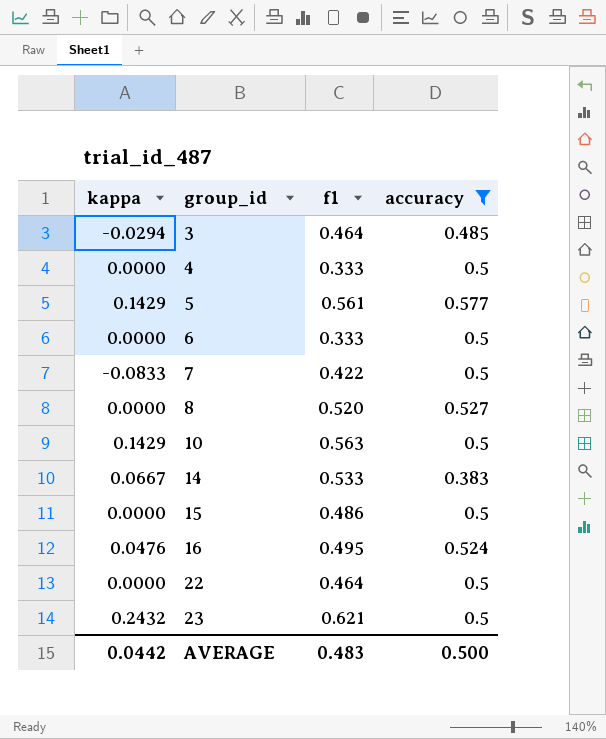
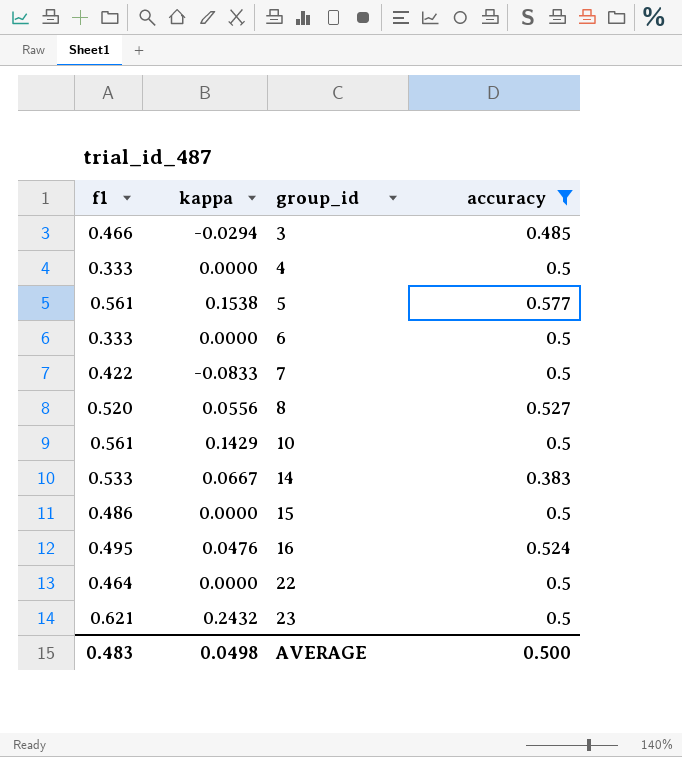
column f1 | position: 3 -> 1
3 | f1: 0.464 -> 0.466
5 | kappa: 0.1429 -> 0.1538
8 | kappa: 0.0000 -> 0.0556
10 | f1: 0.563 -> 0.561
AVERAGE | kappa: 0.0442 -> 0.0498

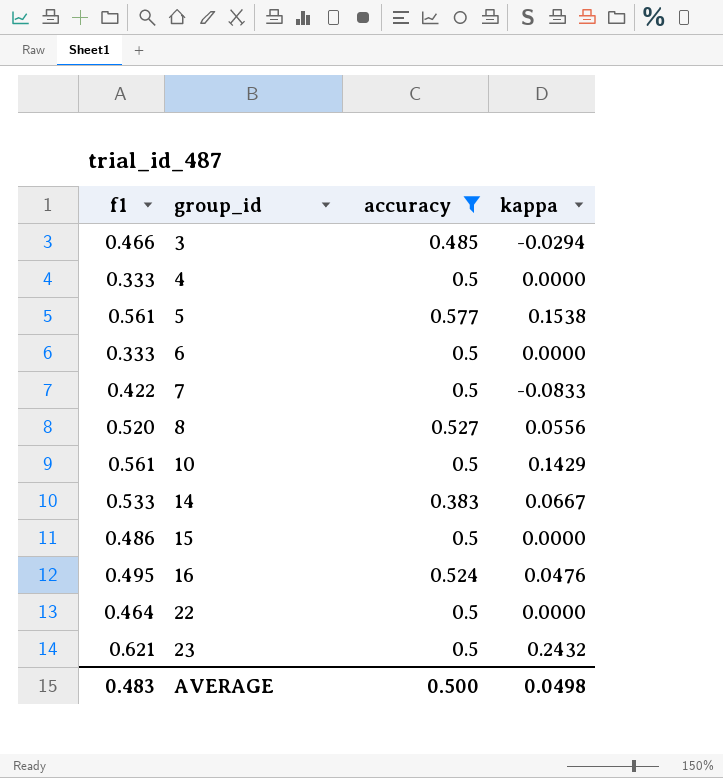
column kappa | position: 2 -> 4

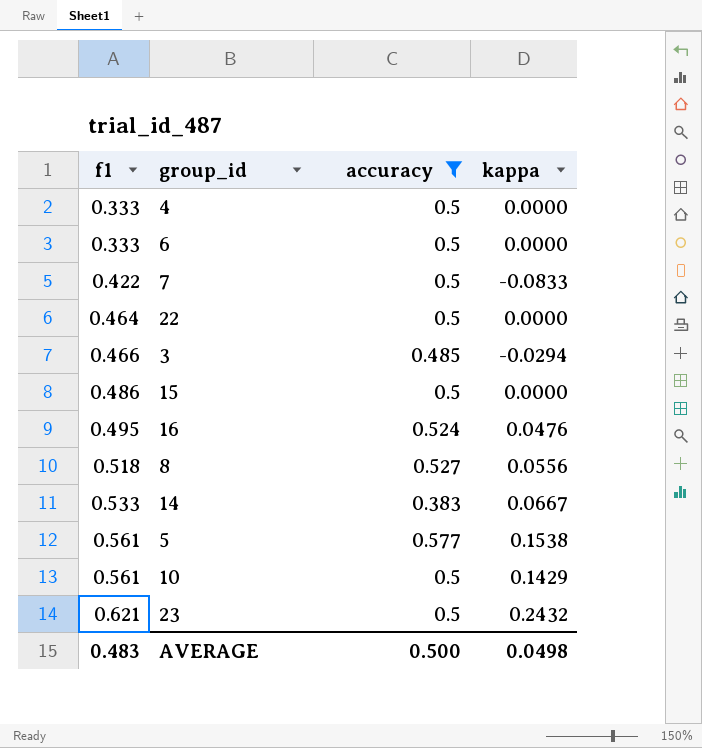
row order: group_id ascending -> f1 ascending
8 | f1: 0.520 -> 0.518

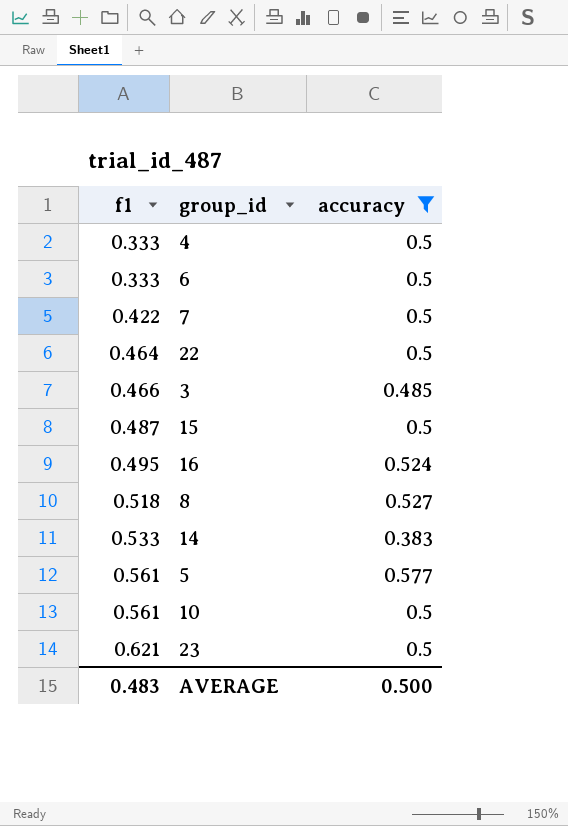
column kappa | position: 4 -> none
15 | f1: 0.486 -> 0.487

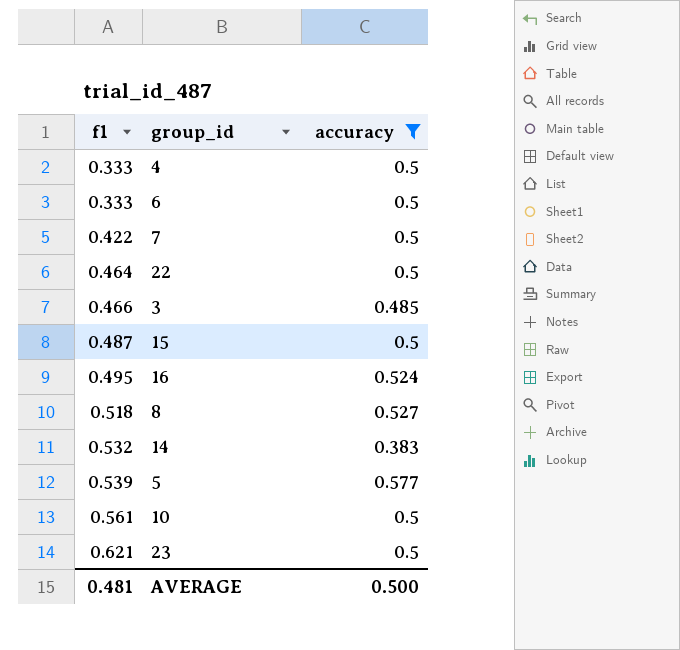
14 | f1: 0.533 -> 0.532
5 | f1: 0.561 -> 0.539
AVERAGE | f1: 0.483 -> 0.481

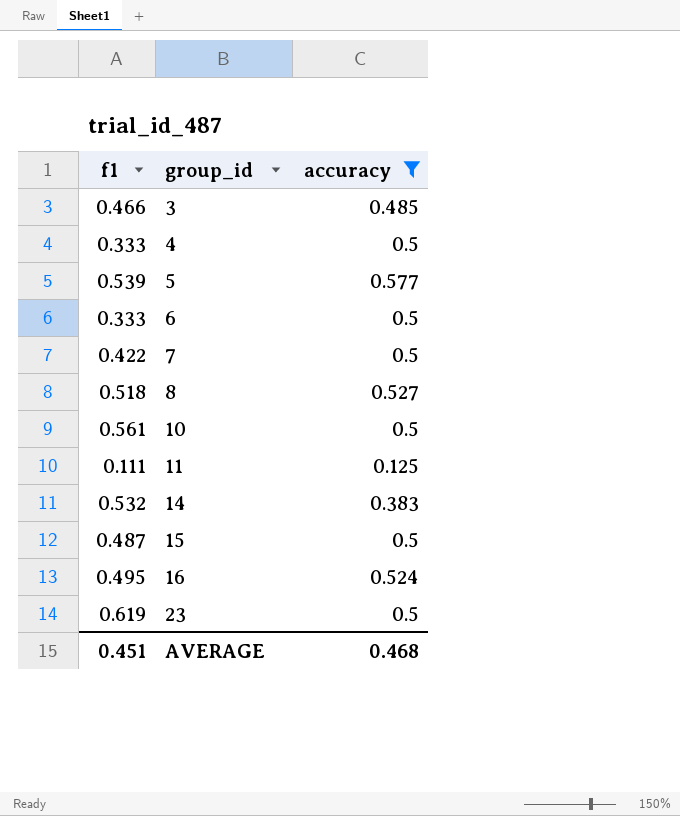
row order: f1 ascending -> group_id ascending
row 22: 0.464 | 0.5 -> none
row 11: none -> 0.111 | 0.125
23 | f1: 0.621 -> 0.619
AVERAGE | f1: 0.481 -> 0.451
AVERAGE | accuracy: 0.500 -> 0.468

